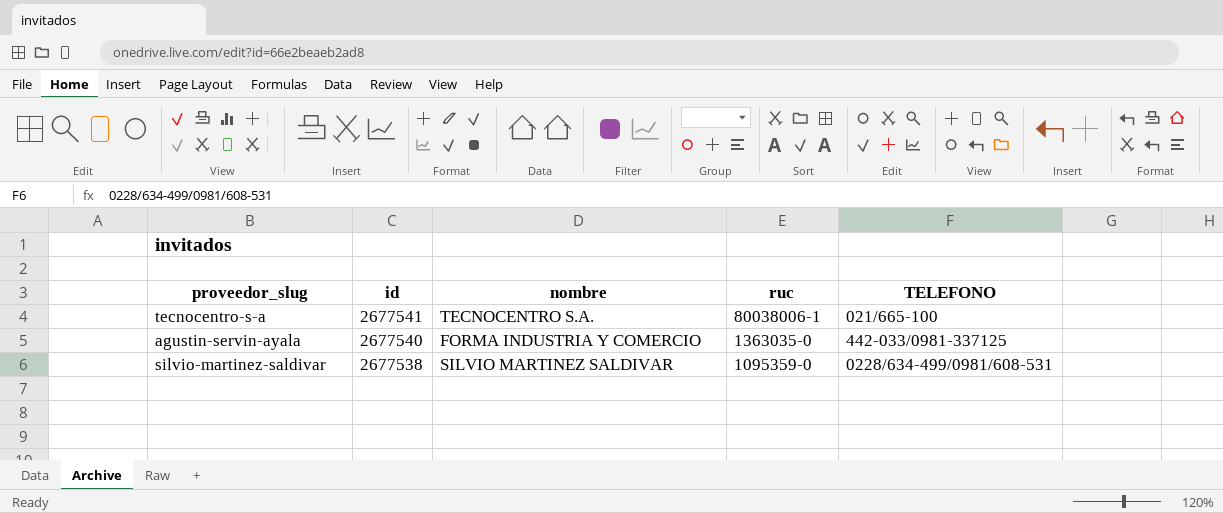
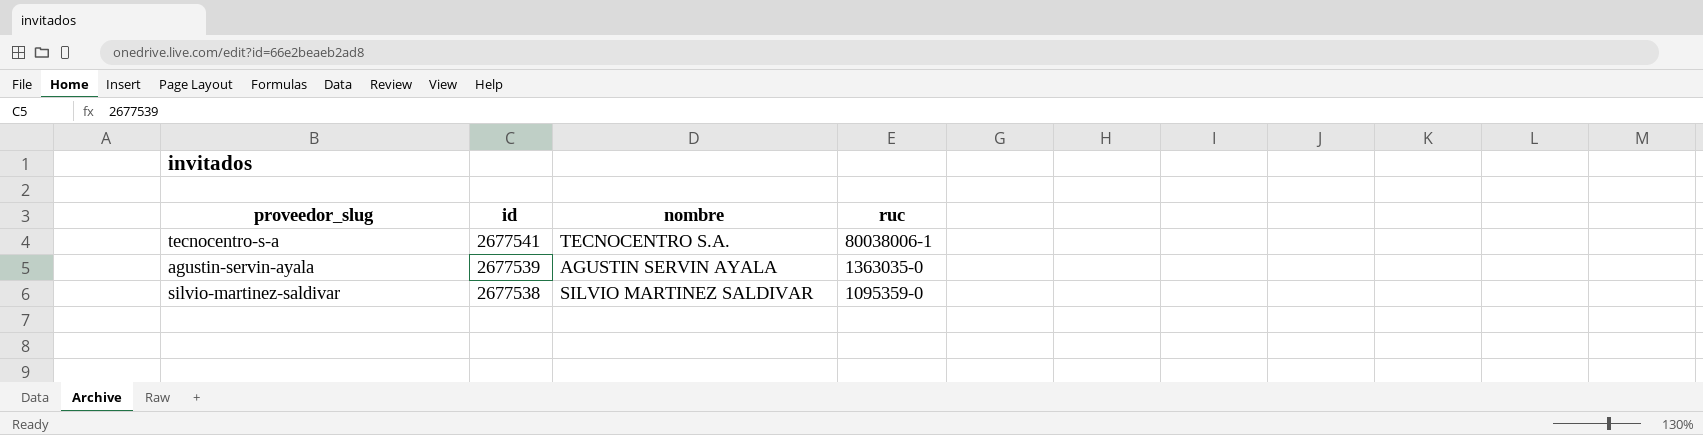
column TELEFONO | position: 5 -> none
agustin-servin-ayala | id: 2677540 -> 2677539
agustin-servin-ayala | nombre: FORMA INDUSTRIA Y COMERCIO -> AGUSTIN SERVIN AYALA

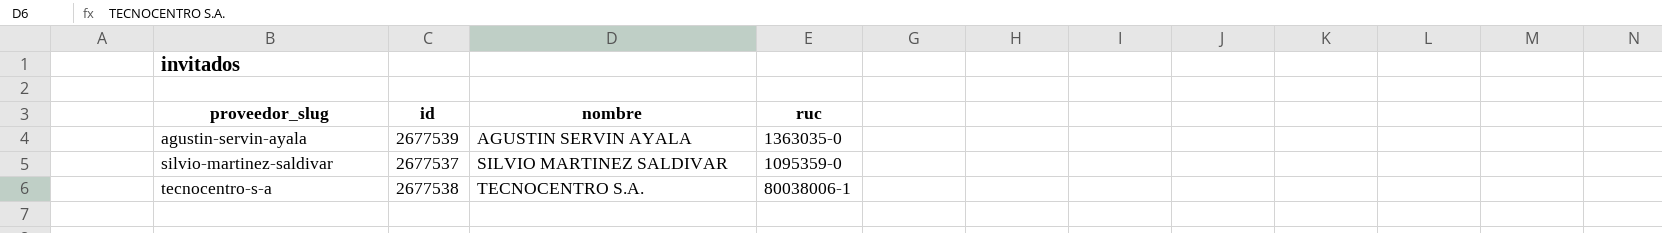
row order: id descending -> proveedor_slug ascending
silvio-martinez-saldivar | id: 2677538 -> 2677537
tecnocentro-s-a | id: 2677541 -> 2677538

